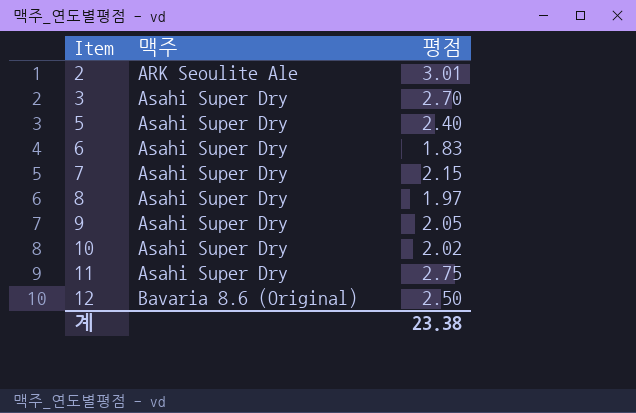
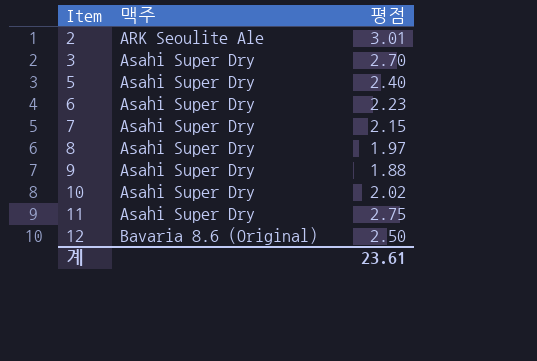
6 | 평점: 1.83 -> 2.23
9 | 평점: 2.05 -> 1.88
계 | 평점: 23.38 -> 23.61

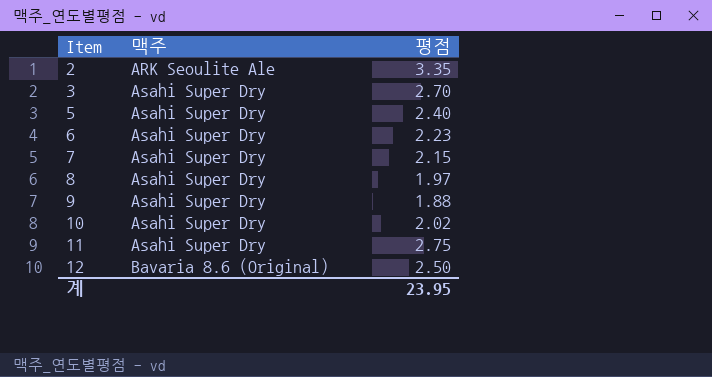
2 | 평점: 3.01 -> 3.35
계 | 평점: 23.61 -> 23.95

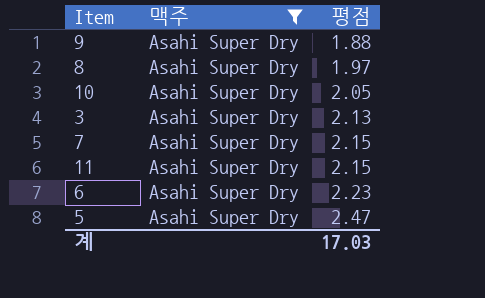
filter: none -> 맥주 = Asahi Super Dry
row order: Item ascending -> 평점 ascending
10 | 평점: 2.02 -> 2.05
3 | 평점: 2.70 -> 2.13
11 | 평점: 2.75 -> 2.15
5 | 평점: 2.40 -> 2.47
계 | 평점: 23.95 -> 17.03

